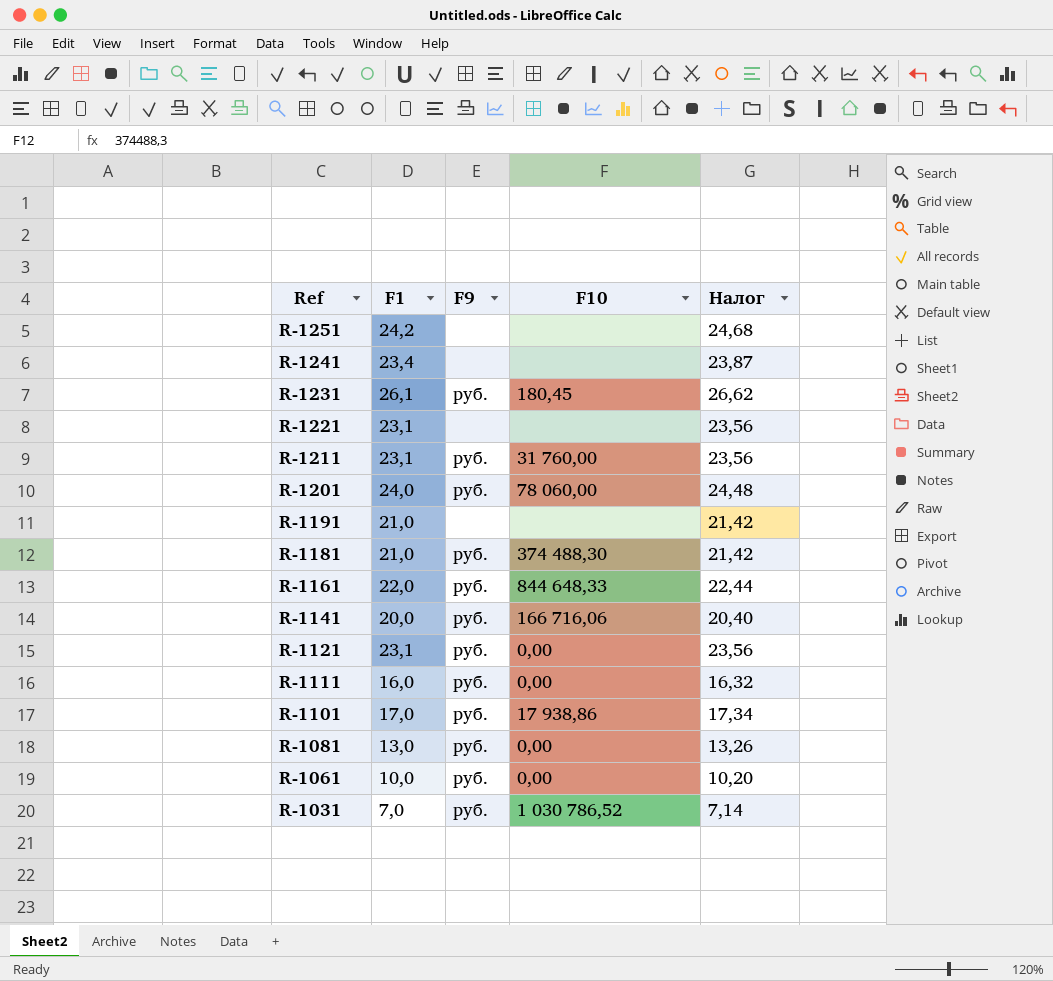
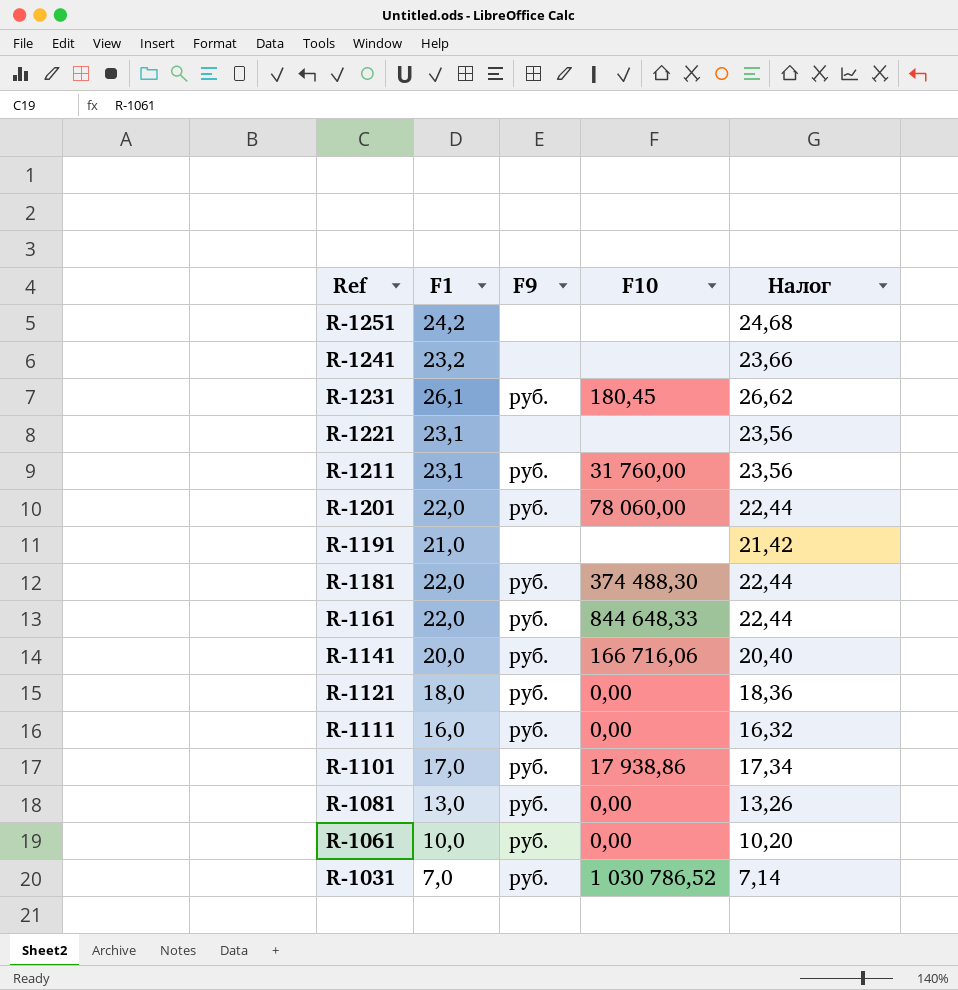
R-1241 | F1: 23,4 -> 23,2
R-1241 | Налог: 23,87 -> 23,66
R-1201 | F1: 24,0 -> 22,0
R-1201 | Налог: 24,48 -> 22,44
R-1181 | F1: 21,0 -> 22,0
R-1181 | Налог: 21,42 -> 22,44
R-1121 | F1: 23,1 -> 18,0
R-1121 | Налог: 23,56 -> 18,36

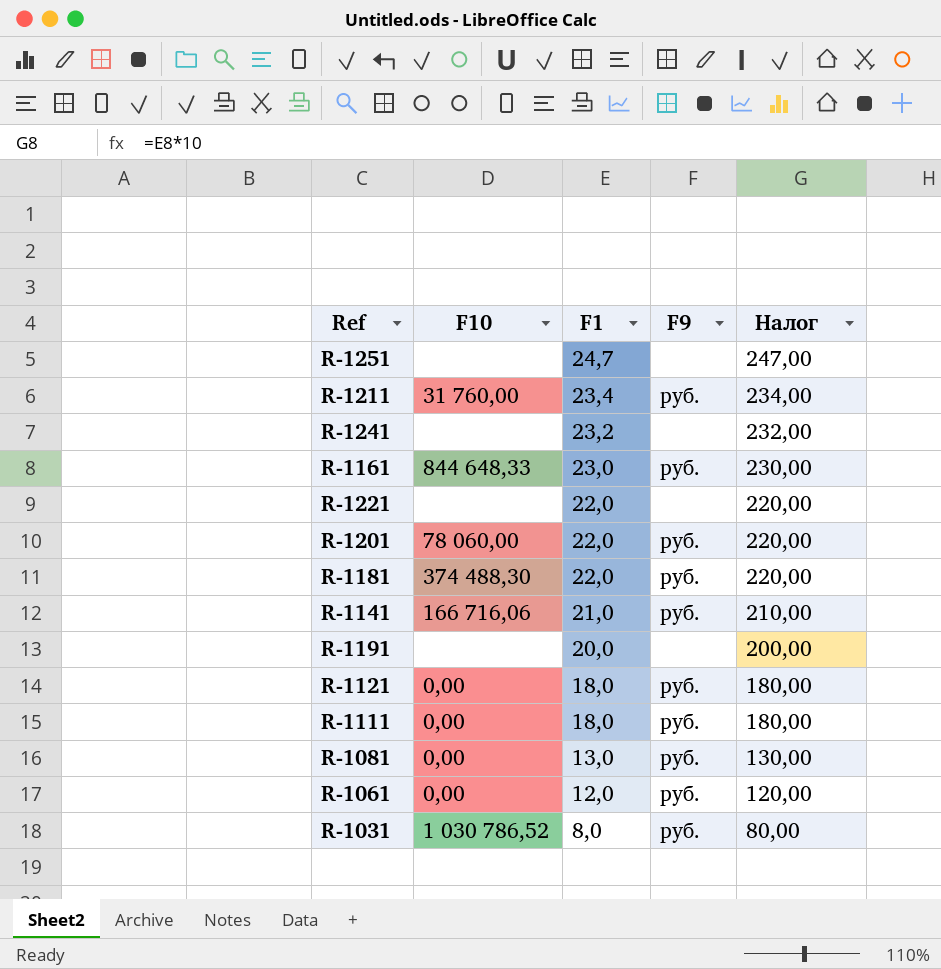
row order: Ref descending -> F1 descending
column F10 | position: 4 -> 2
column Налог | formula: [F1] * 1,02 -> [F1] * 10
row R-1231: 26,1 | руб. | 180,45 | 26,62 -> none
row R-1101: 17,0 | руб. | 17 938,86 | 17,34 -> none
R-1251 | F1: 24,2 -> 24,7
R-1211 | F1: 23,1 -> 23,4
R-1161 | F1: 22,0 -> 23,0
R-1221 | F1: 23,1 -> 22,0
R-1141 | F1: 20,0 -> 21,0
R-1191 | F1: 21,0 -> 20,0
R-1111 | F1: 16,0 -> 18,0
R-1061 | F1: 10,0 -> 12,0
R-1031 | F1: 7,0 -> 8,0

